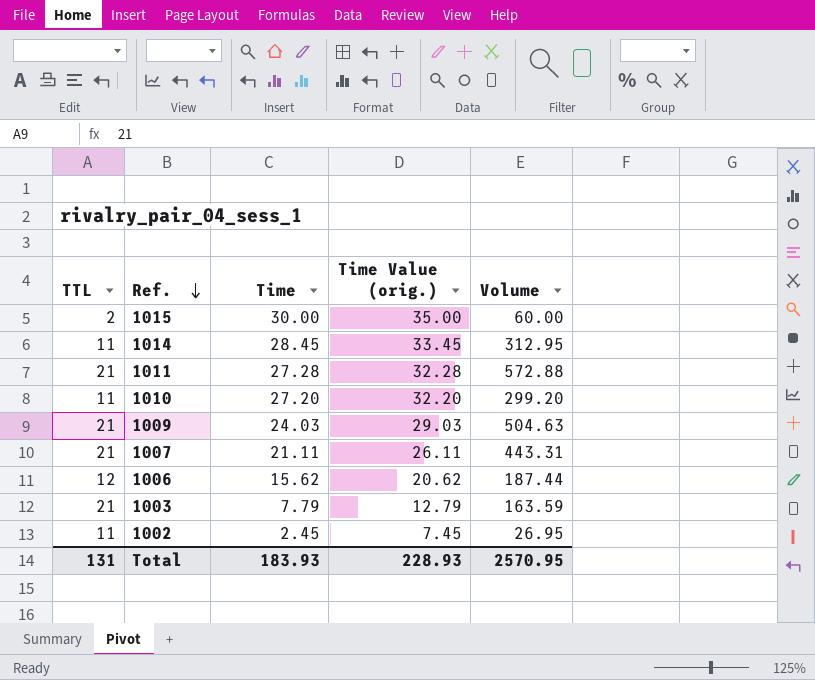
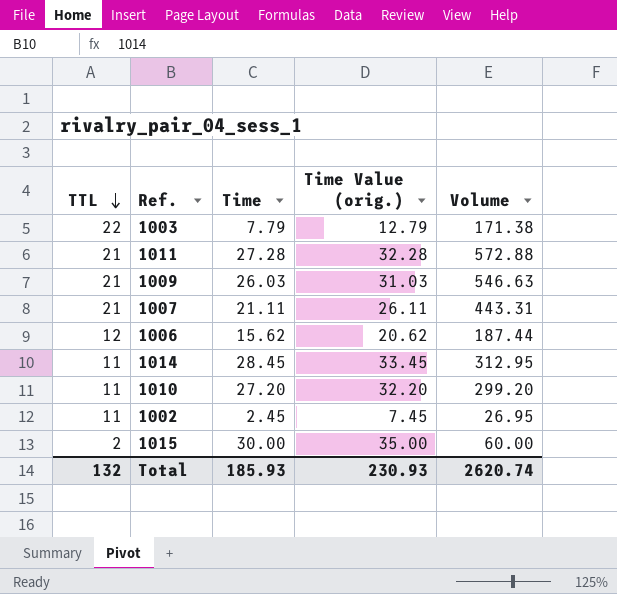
row order: Ref. descending -> TTL descending
1003 | TTL: 21 -> 22
1003 | Volume: 163.59 -> 171.38
1009 | Time: 24.03 -> 26.03
1009 | Time Value (orig.): 29.03 -> 31.03
1009 | Volume: 504.63 -> 546.63
Total | TTL: 131 -> 132
Total | Time: 183.93 -> 185.93
Total | Time Value (orig.): 228.93 -> 230.93
Total | Volume: 2570.95 -> 2620.74

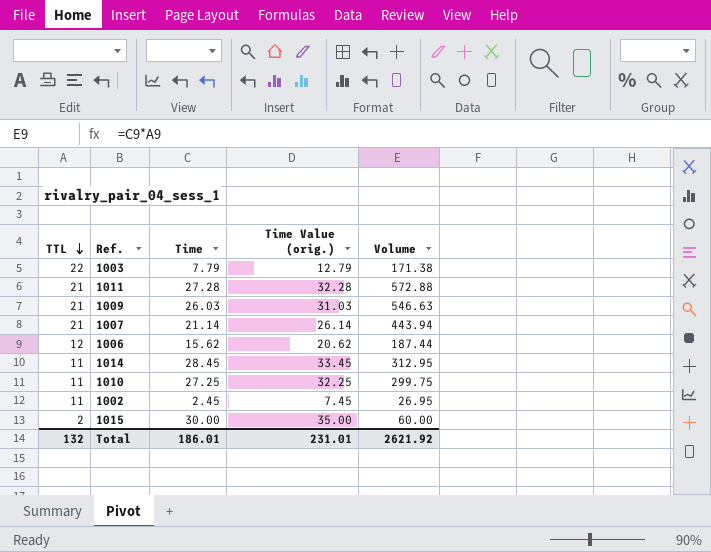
1007 | Time: 21.11 -> 21.14
1007 | Time Value (orig.): 26.11 -> 26.14
1007 | Volume: 443.31 -> 443.94
1010 | Time: 27.20 -> 27.25
1010 | Time Value (orig.): 32.20 -> 32.25
1010 | Volume: 299.20 -> 299.75
Total | Time: 185.93 -> 186.01
Total | Time Value (orig.): 230.93 -> 231.01
Total | Volume: 2620.74 -> 2621.92

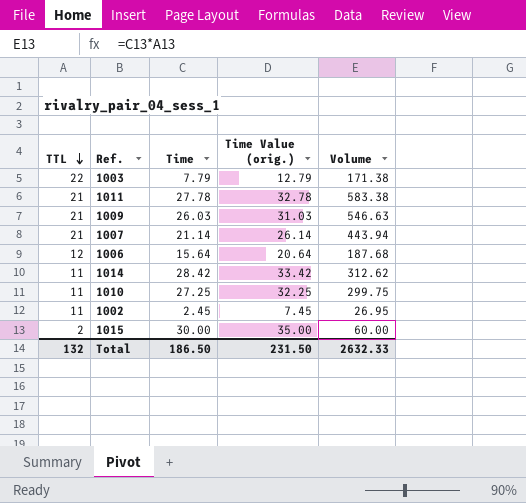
1011 | Time: 27.28 -> 27.78
1011 | Time Value (orig.): 32.28 -> 32.78
1011 | Volume: 572.88 -> 583.38
1006 | Time: 15.62 -> 15.64
1006 | Time Value (orig.): 20.62 -> 20.64
1006 | Volume: 187.44 -> 187.68
1014 | Time: 28.45 -> 28.42
1014 | Time Value (orig.): 33.45 -> 33.42
1014 | Volume: 312.95 -> 312.62
Total | Time: 186.01 -> 186.50
Total | Time Value (orig.): 231.01 -> 231.50
Total | Volume: 2621.92 -> 2632.33

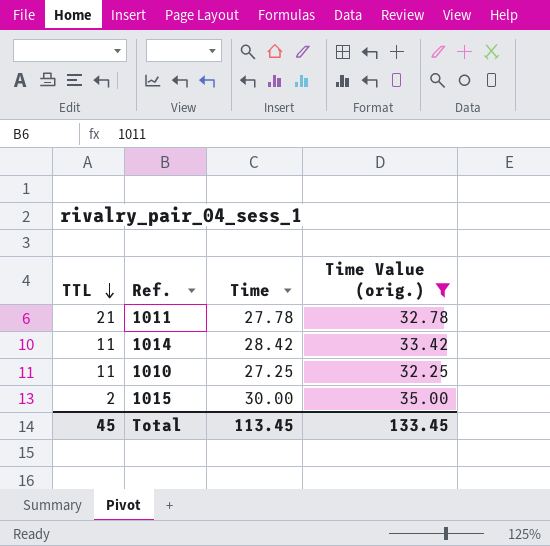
filter: none -> Time Value (orig.) >= 32.25
column Volume | formula: [TTL] * [Time] -> none
Total | TTL: 132 -> 45
Total | Time: 186.50 -> 113.45
Total | Time Value (orig.): 231.50 -> 133.45

